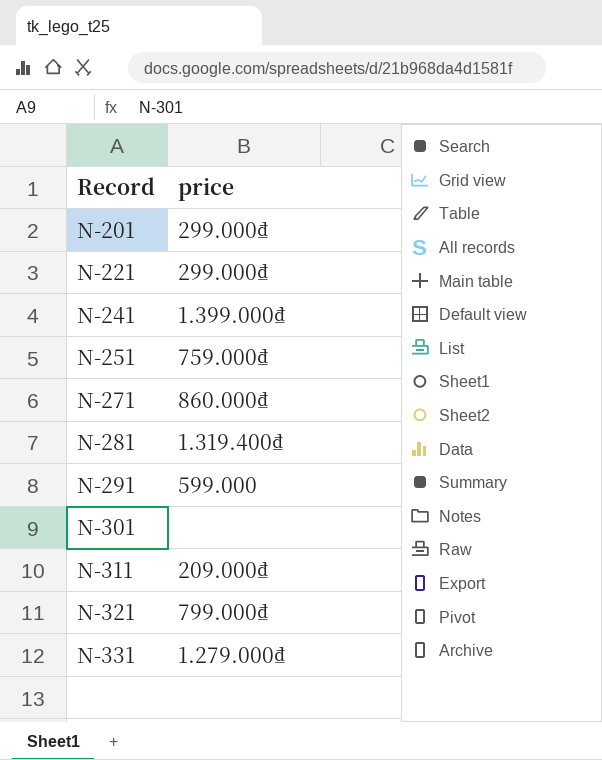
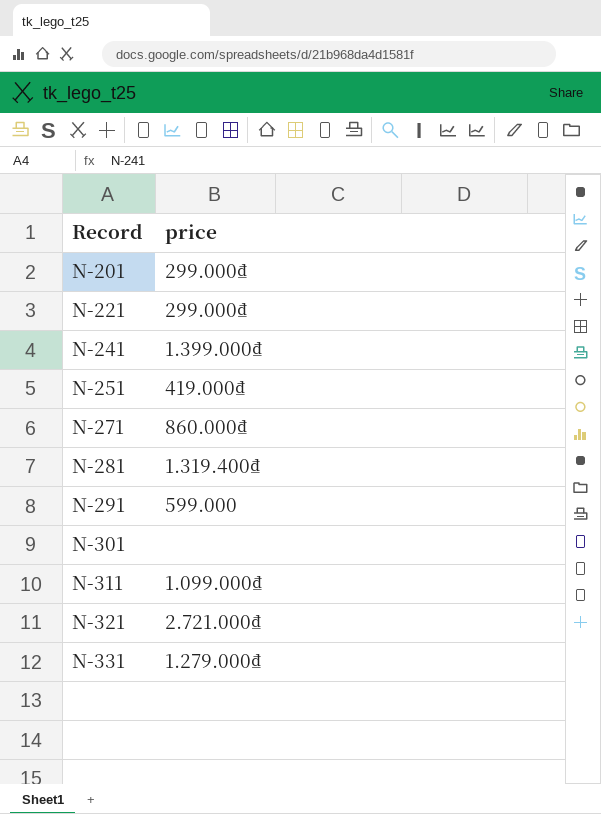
N-251 | price: 759.000₫ -> 419.000₫
N-311 | price: 209.000₫ -> 1.099.000₫
N-321 | price: 799.000₫ -> 2.721.000₫

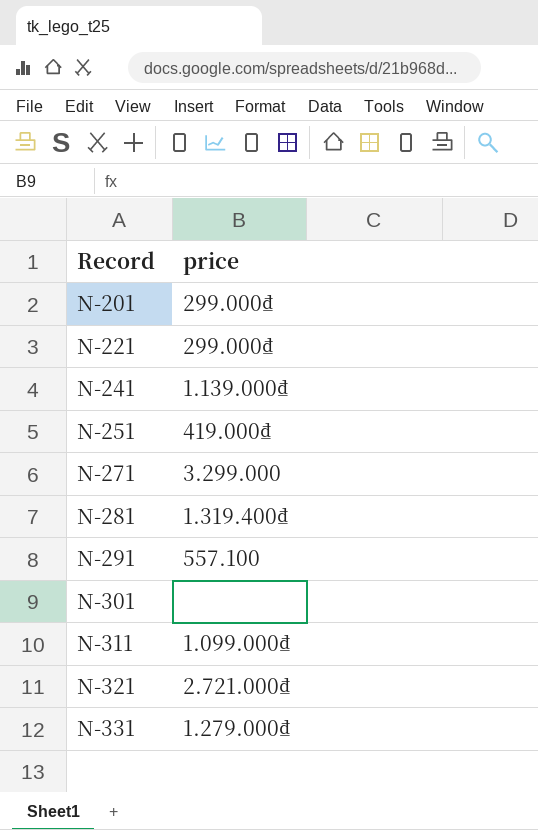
N-241 | price: 1.399.000₫ -> 1.139.000₫
N-271 | price: 860.000₫ -> 3.299.000
N-291 | price: 599.000 -> 557.100

